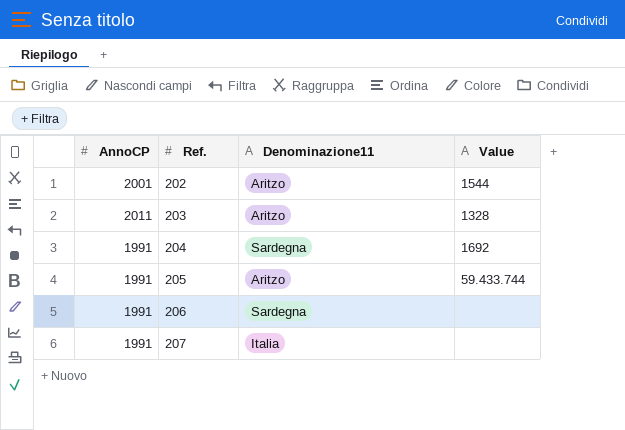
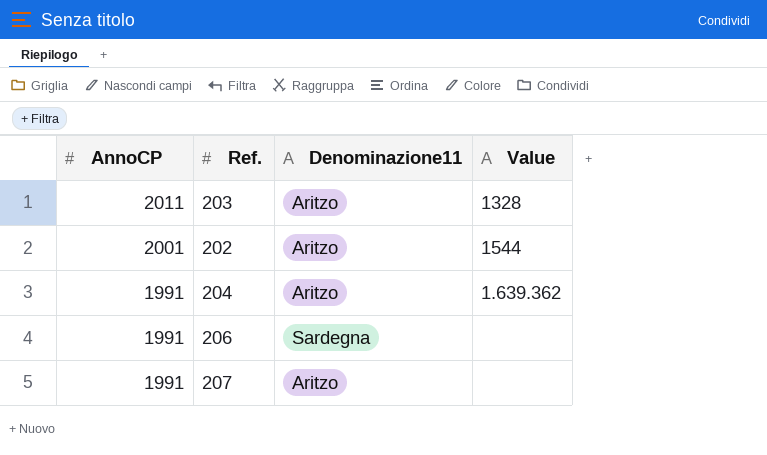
row order: Ref. ascending -> AnnoCP descending
row 205: 1991 | Aritzo | 59.433.744 -> none
204 | Denominazione11: Sardegna -> Aritzo
204 | Value: 1692 -> 1.639.362
207 | Denominazione11: Italia -> Aritzo

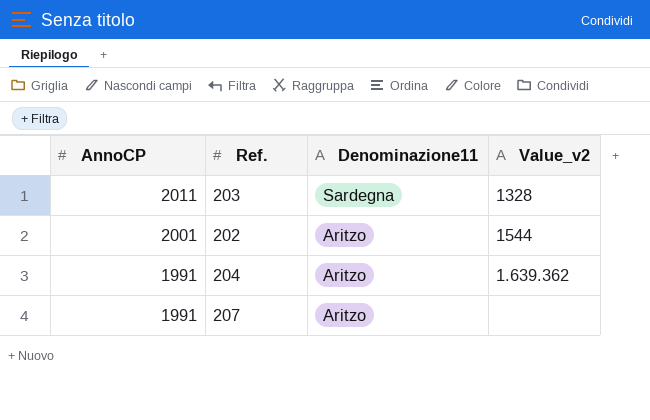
column name: Value -> Value_v2
row 206: 1991 | Sardegna | none -> none
203 | Denominazione11: Aritzo -> Sardegna

